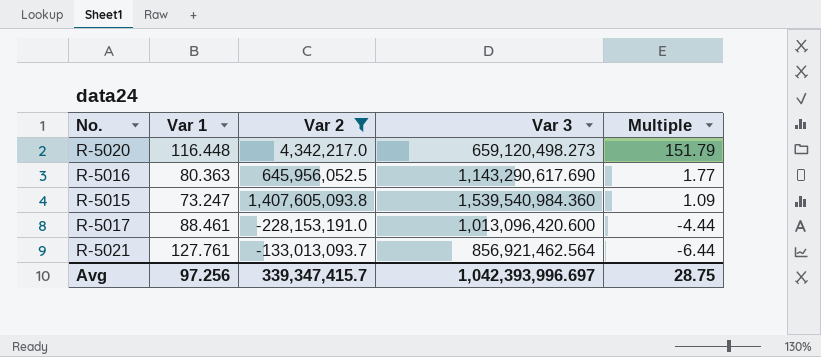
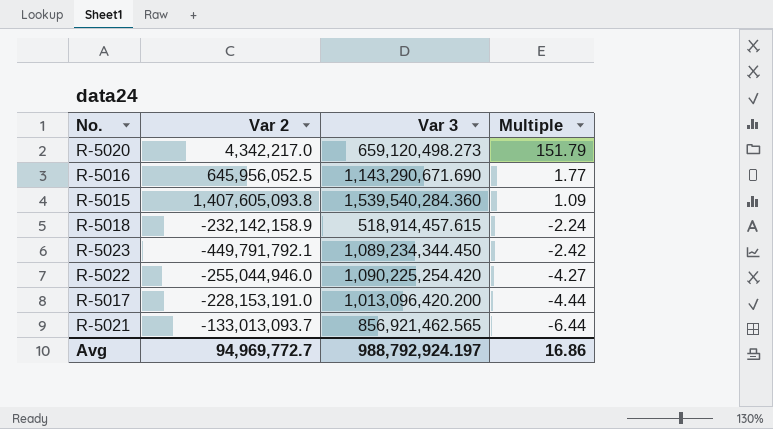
filter: Var 2 >= -228,153,191.0 -> none
column Var 1 | position: 2 -> none
R-5016 | Var 3: 1,143,290,617.690 -> 1,143,290,671.690
R-5015 | Var 3: 1,539,540,984.360 -> 1,539,540,284.360
R-5017 | Var 3: 1,013,096,420.600 -> 1,013,096,420.200
R-5021 | Var 3: 856,921,462.564 -> 856,921,462.565
Avg | Var 2: 339,347,415.7 -> 94,969,772.7
Avg | Var 3: 1,042,393,996.697 -> 988,792,924.197
Avg | Multiple: 28.75 -> 16.86

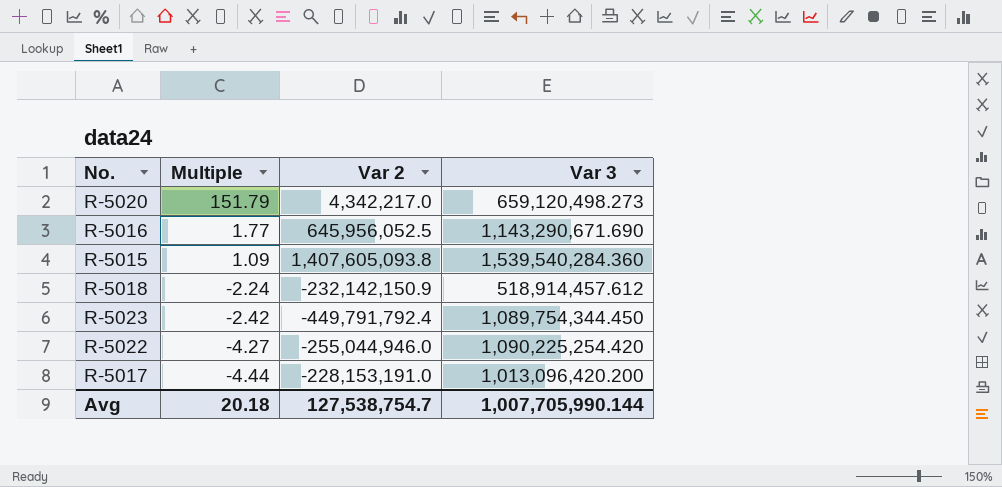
column Multiple | position: 4 -> 2
row R-5021: -133,013,093.7 | 856,921,462.565 | -6.44 -> none
R-5018 | Var 2: -232,142,158.9 -> -232,142,150.9
R-5018 | Var 3: 518,914,457.615 -> 518,914,457.612
R-5023 | Var 2: -449,791,792.1 -> -449,791,792.4
R-5023 | Var 3: 1,089,234,344.450 -> 1,089,754,344.450
Avg | Multiple: 16.86 -> 20.18
Avg | Var 2: 94,969,772.7 -> 127,538,754.7
Avg | Var 3: 988,792,924.197 -> 1,007,705,990.144

